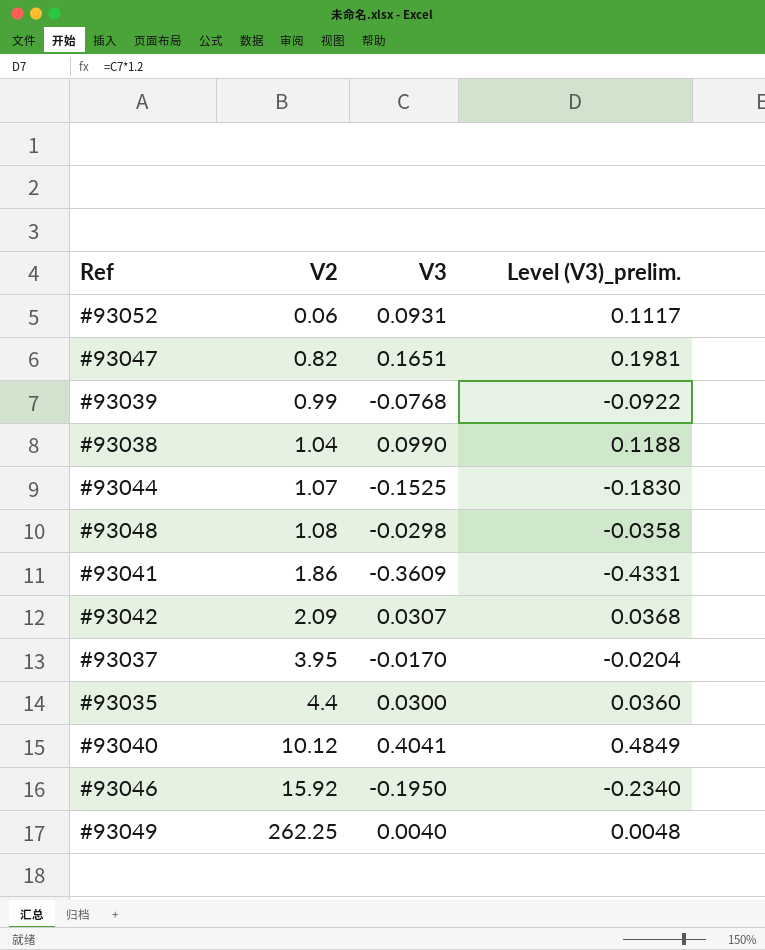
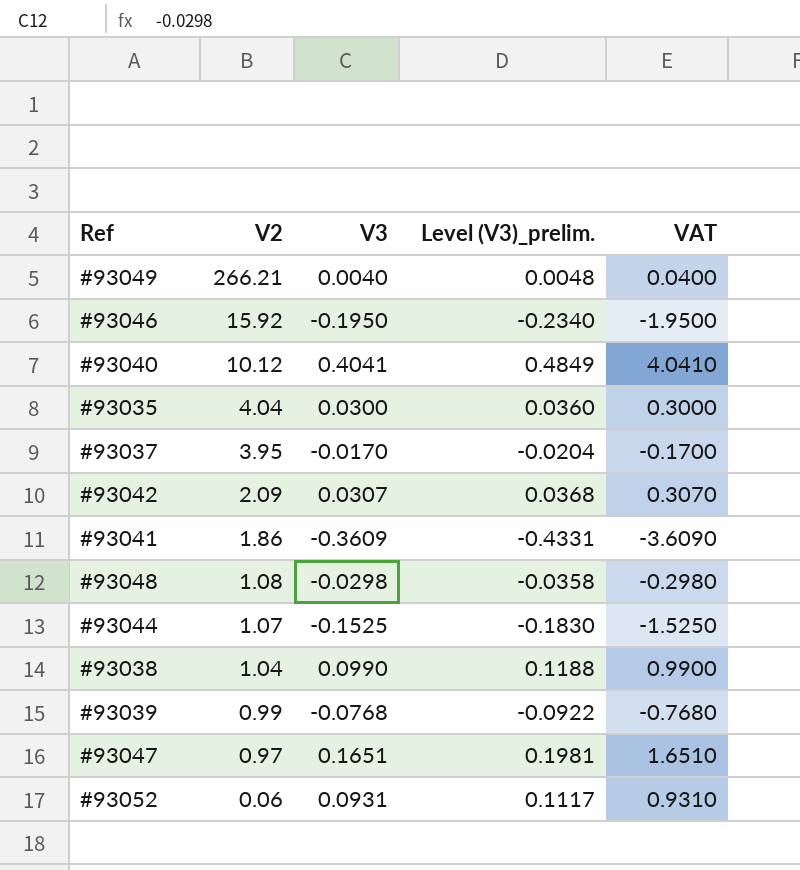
row order: V2 ascending -> V2 descending
column VAT | formula: none -> [V3] * 10
#93049 | V2: 262.25 -> 266.21
#93035 | V2: 4.4 -> 4.04
#93047 | V2: 0.82 -> 0.97

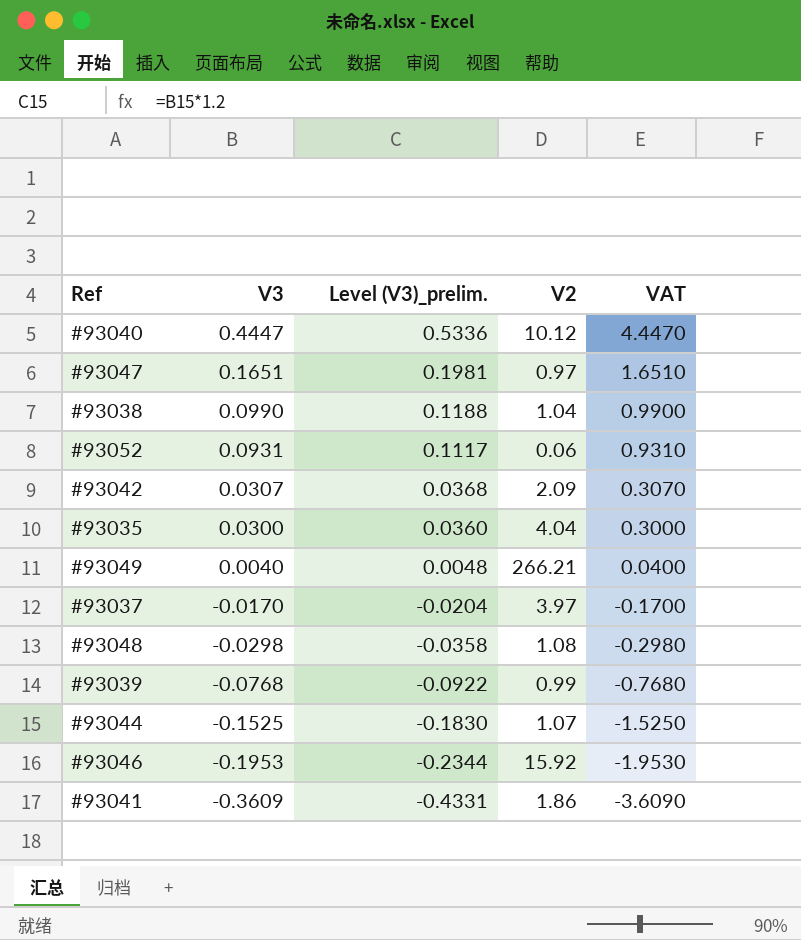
row order: V2 descending -> V3 descending
column V2 | position: 2 -> 4
#93040 | V3: 0.4041 -> 0.4447
#93040 | Level (V3)_prelim.: 0.4849 -> 0.5336
#93040 | VAT: 4.0410 -> 4.4470
#93037 | V2: 3.95 -> 3.97
#93046 | V3: -0.1950 -> -0.1953
#93046 | Level (V3)_prelim.: -0.2340 -> -0.2344
#93046 | VAT: -1.9500 -> -1.9530

